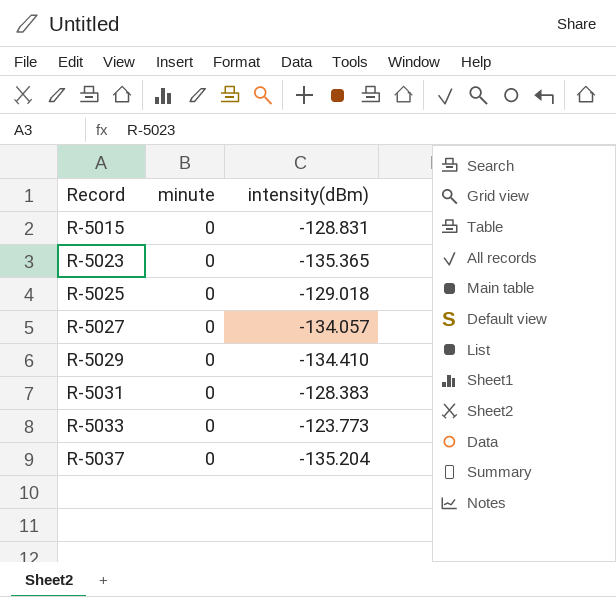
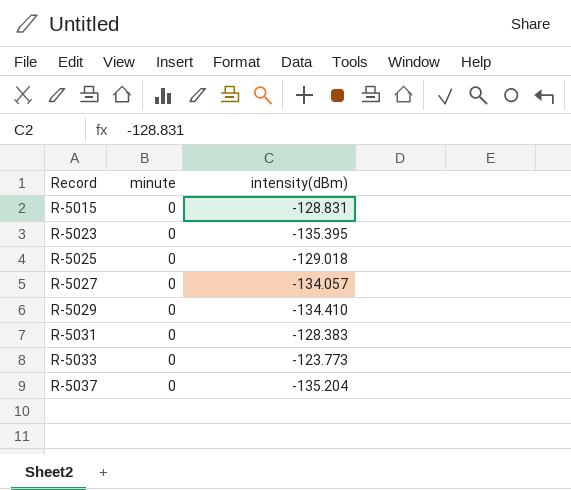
R-5023 | intensity(dBm): -135.365 -> -135.395

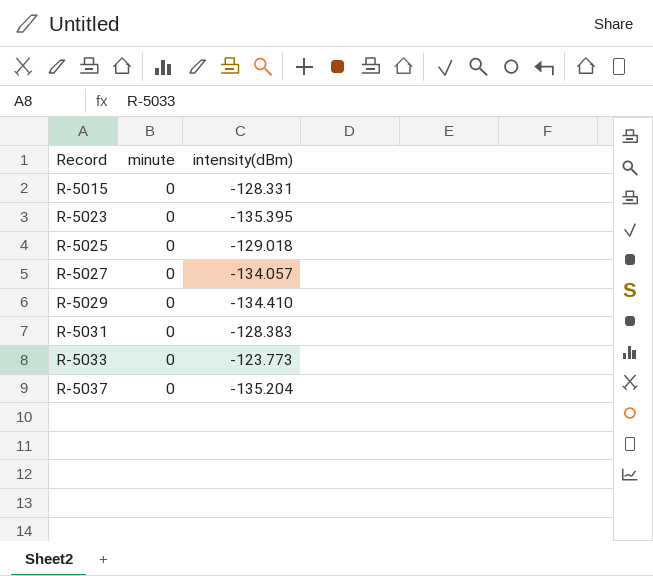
R-5015 | intensity(dBm): -128.831 -> -128.331

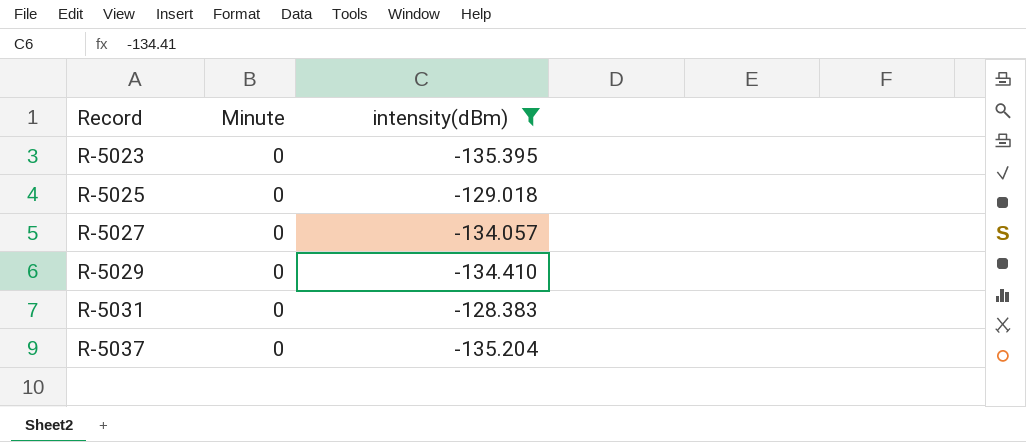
filter: none -> intensity(dBm) <= -128.383
column name: minute -> Minute

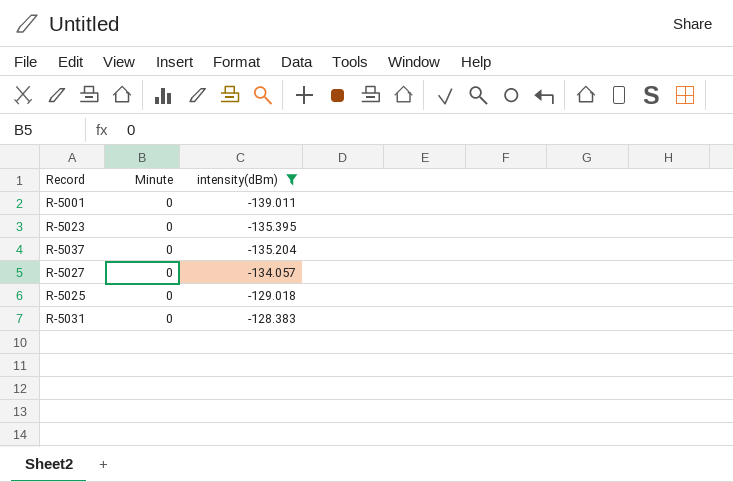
row order: Record ascending -> intensity(dBm) ascending
row R-5029: 0 | -134.410 -> none
row R-5001: none -> 0 | -139.011

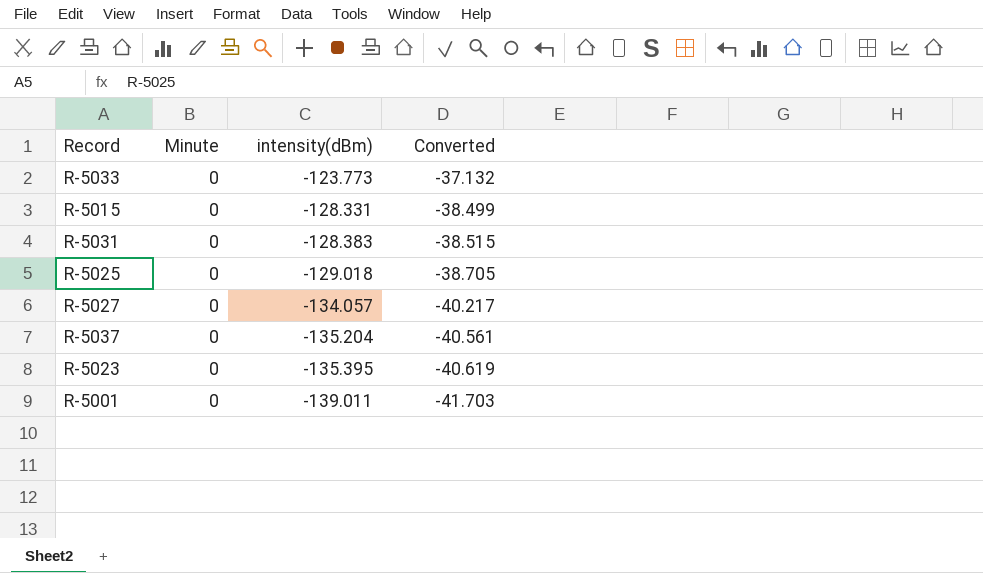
filter: intensity(dBm) <= -128.383 -> none
row order: intensity(dBm) ascending -> intensity(dBm) descending
column Converted | formula: none -> [intensity(dBm)] * 0.3

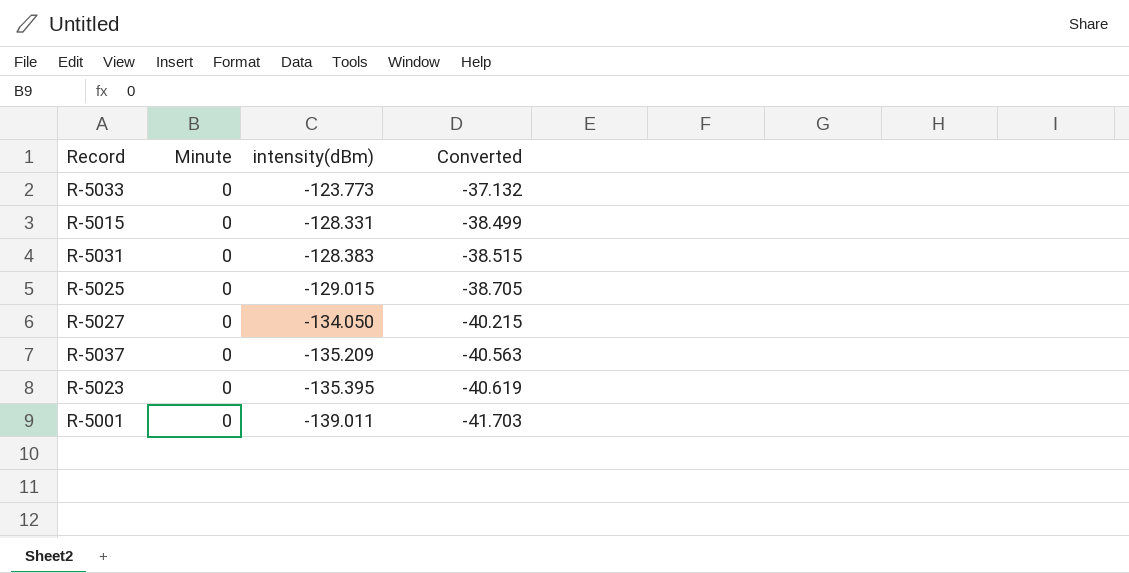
R-5025 | intensity(dBm): -129.018 -> -129.015
R-5027 | intensity(dBm): -134.057 -> -134.050
R-5027 | Converted: -40.217 -> -40.215
R-5037 | intensity(dBm): -135.204 -> -135.209
R-5037 | Converted: -40.561 -> -40.563

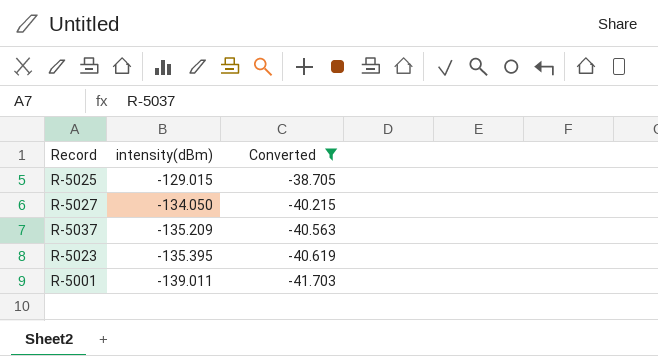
filter: none -> Converted <= -38.705
column Minute | position: 2 -> none

